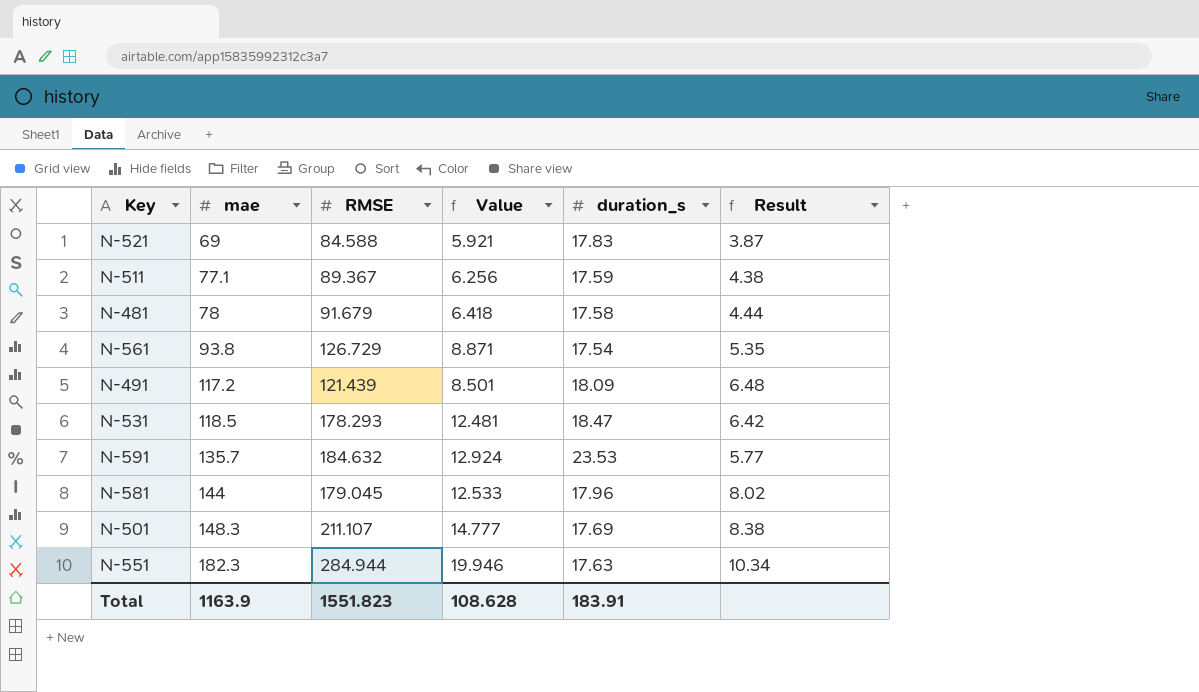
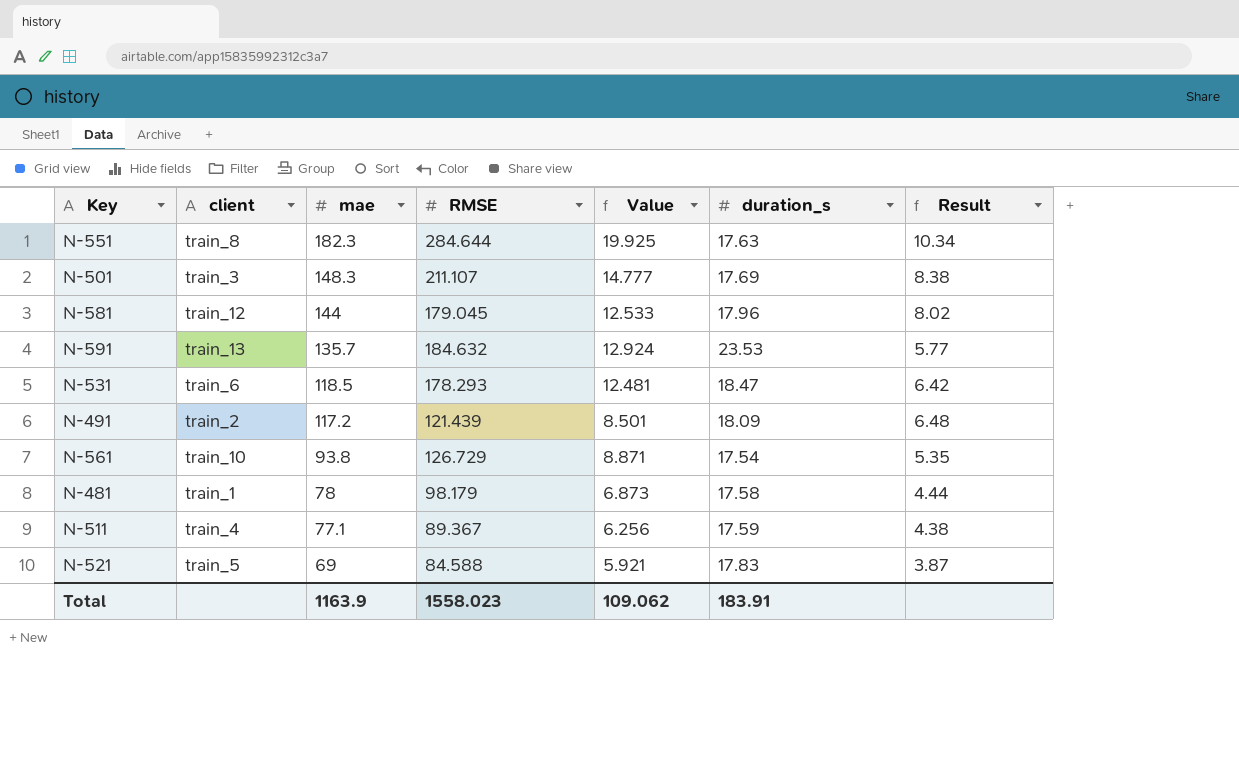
row order: mae ascending -> mae descending
column client | position: none -> 2
N-551 | RMSE: 284.944 -> 284.644
N-551 | Value: 19.946 -> 19.925
N-481 | RMSE: 91.679 -> 98.179
N-481 | Value: 6.418 -> 6.873
Total | RMSE: 1551.823 -> 1558.023
Total | Value: 108.628 -> 109.062

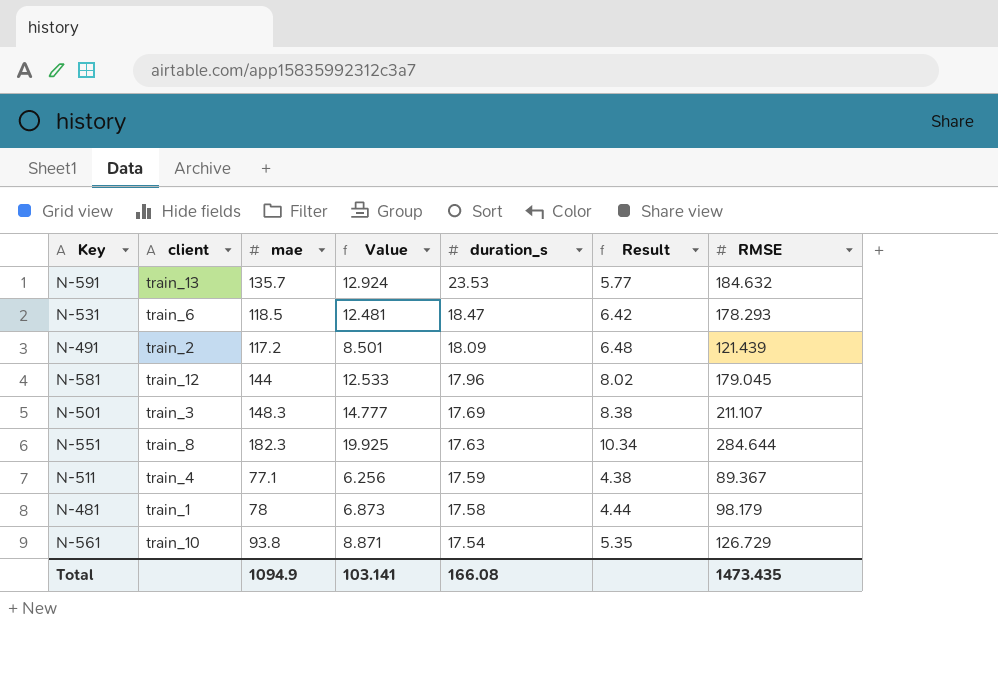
row order: mae descending -> duration_s descending
column RMSE | position: 4 -> 7
row N-521: train_5 | 69 | 84.588 | 5.921 | 17.83 | 3.87 -> none
Total | mae: 1163.9 -> 1094.9
Total | Value: 109.062 -> 103.141
Total | duration_s: 183.91 -> 166.08
Total | RMSE: 1558.023 -> 1473.435

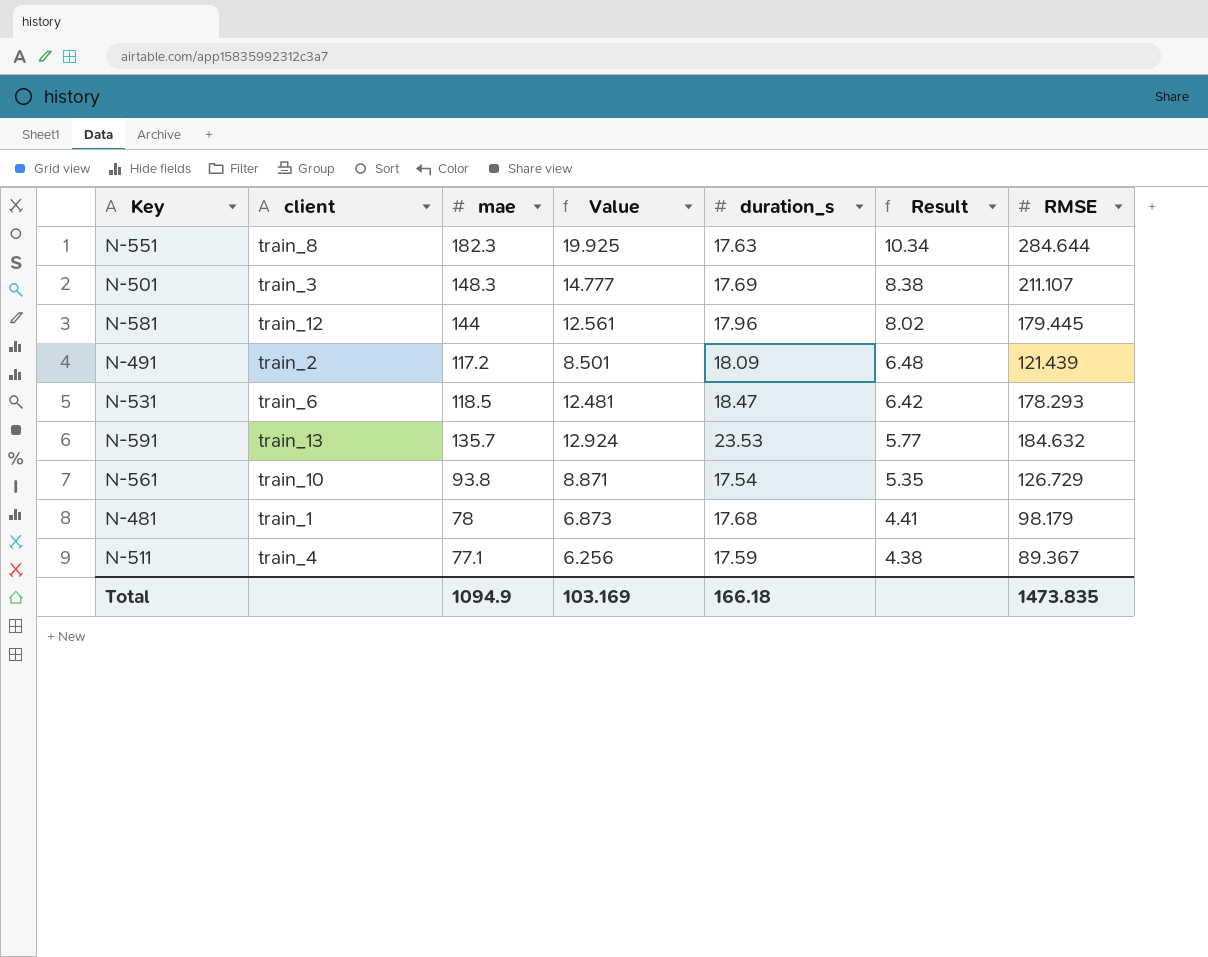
row order: duration_s descending -> Result descending
N-581 | Value: 12.533 -> 12.561
N-581 | RMSE: 179.045 -> 179.445
N-481 | duration_s: 17.58 -> 17.68
N-481 | Result: 4.44 -> 4.41
Total | Value: 103.141 -> 103.169
Total | duration_s: 166.08 -> 166.18
Total | RMSE: 1473.435 -> 1473.835

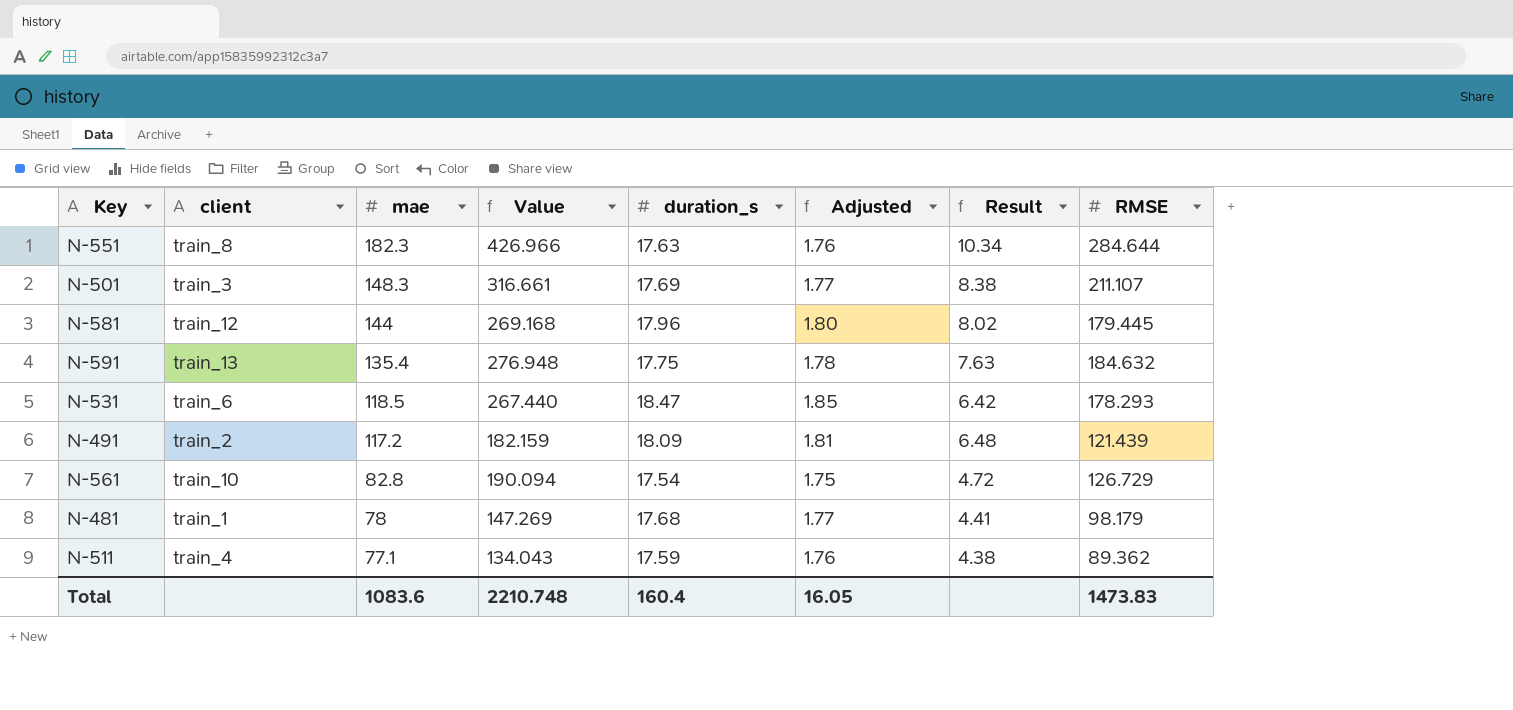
row order: Result descending -> mae descending
column Value | formula: [RMSE] * 0.07 -> [RMSE] * 1.5
column Adjusted | formula: none -> [duration_s] * 0.1
N-591 | mae: 135.7 -> 135.4
N-591 | duration_s: 23.53 -> 17.75
N-591 | Result: 5.77 -> 7.63
N-561 | mae: 93.8 -> 82.8
N-561 | Result: 5.35 -> 4.72
N-511 | RMSE: 89.367 -> 89.362
Total | mae: 1094.9 -> 1083.6
Total | Value: 103.169 -> 2210.748
Total | duration_s: 166.18 -> 160.4
Total | RMSE: 1473.835 -> 1473.83

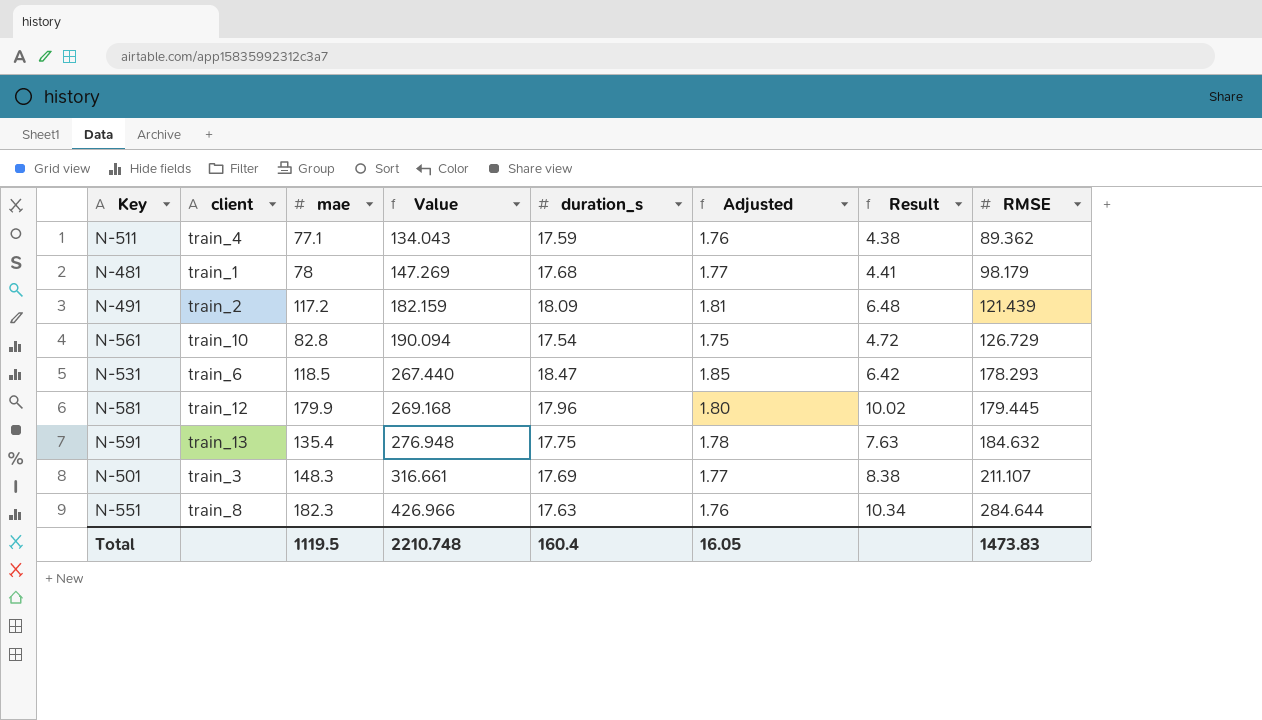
row order: mae descending -> Value ascending
N-581 | mae: 144 -> 179.9
N-581 | Result: 8.02 -> 10.02
Total | mae: 1083.6 -> 1119.5

